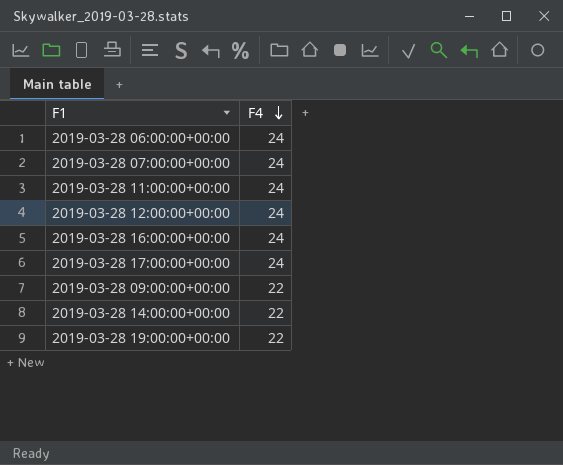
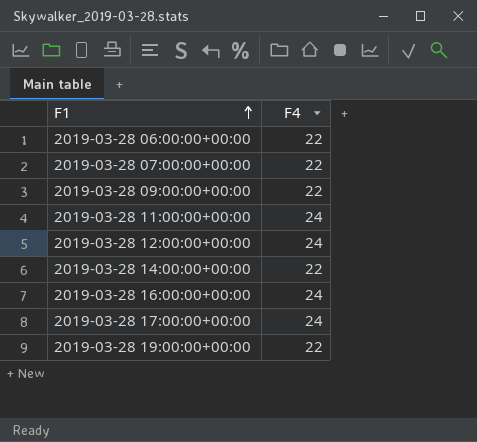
row order: F4 descending -> F1 ascending
2019-03-28 06:00:00+00:00 | F4: 24 -> 22
2019-03-28 07:00:00+00:00 | F4: 24 -> 22

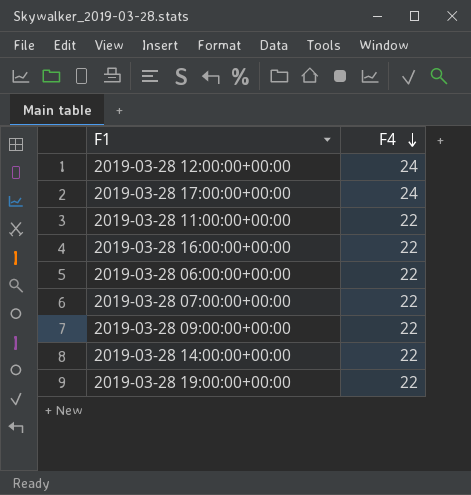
row order: F1 ascending -> F4 descending
2019-03-28 11:00:00+00:00 | F4: 24 -> 22
2019-03-28 16:00:00+00:00 | F4: 24 -> 22

